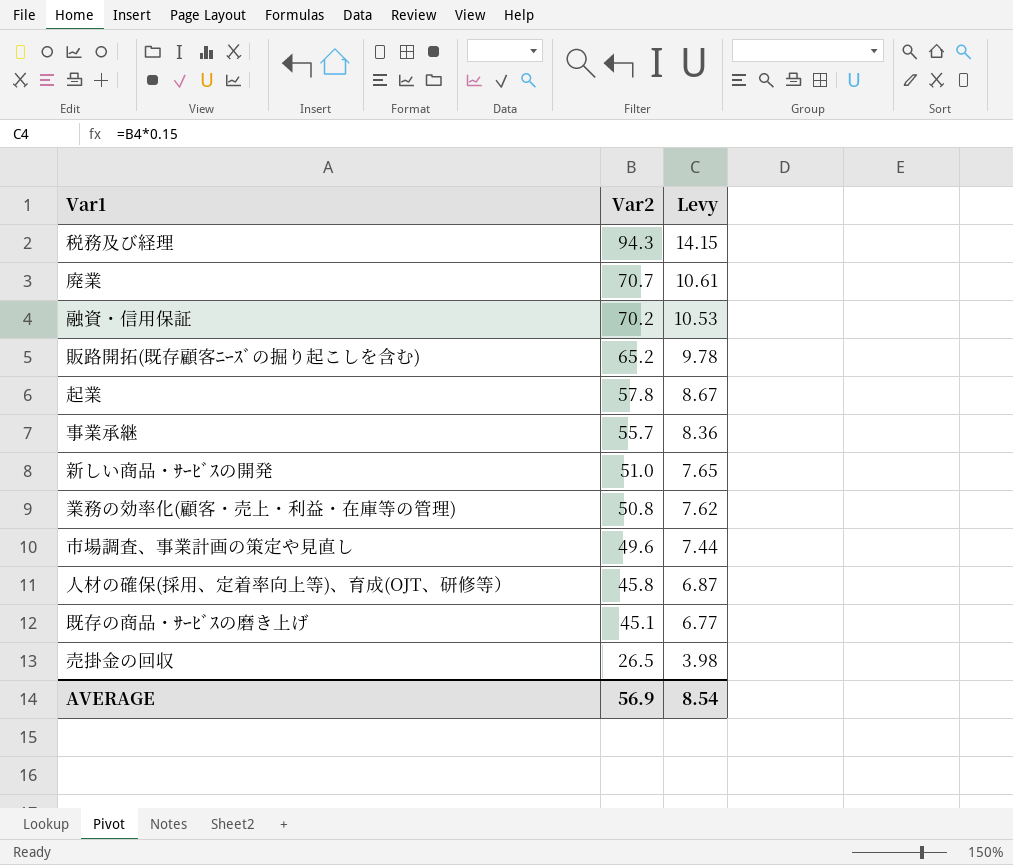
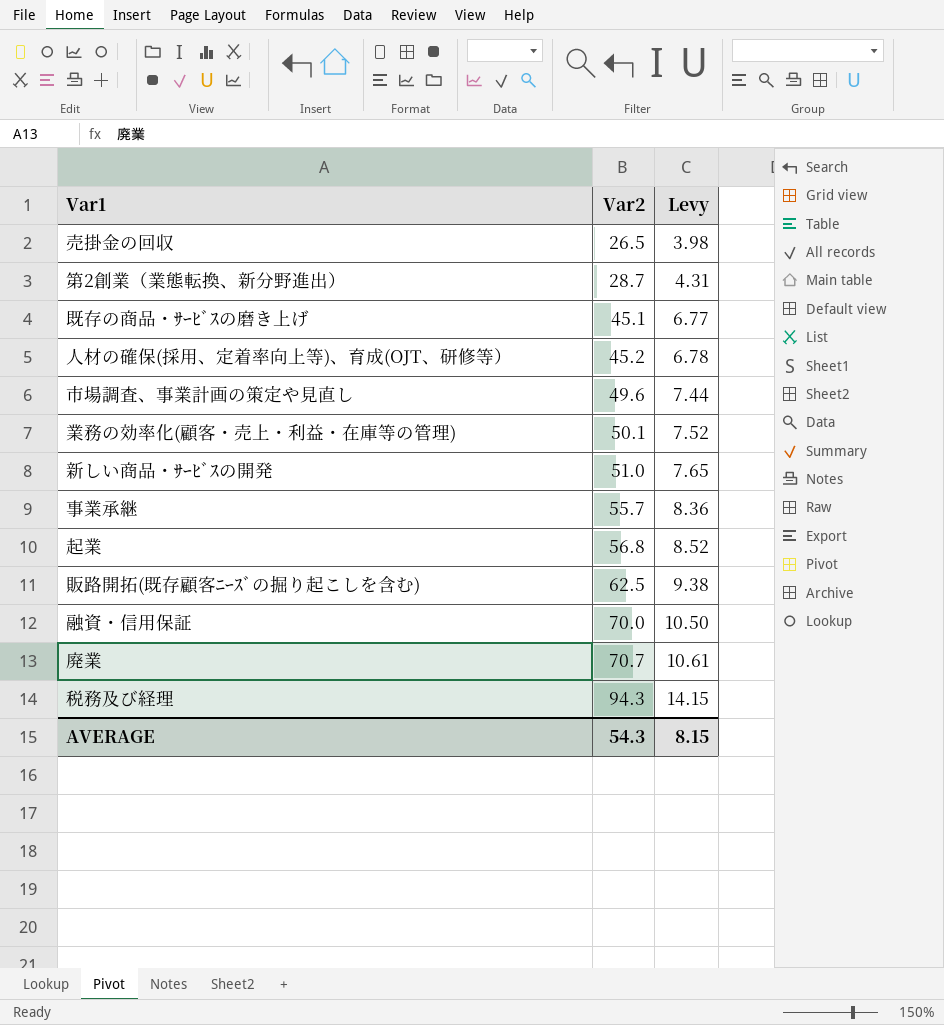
row order: Var2 descending -> Var2 ascending
row 第2創業（業態転換、新分野進出）: none -> 28.7 | 4.31
人材の確保(採用、定着率向上等)、育成(OJT、研修等） | Var2: 45.8 -> 45.2
人材の確保(採用、定着率向上等)、育成(OJT、研修等） | Levy: 6.87 -> 6.78
業務の効率化(顧客・売上・利益・在庫等の管理) | Var2: 50.8 -> 50.1
業務の効率化(顧客・売上・利益・在庫等の管理) | Levy: 7.62 -> 7.52
起業 | Var2: 57.8 -> 56.8
起業 | Levy: 8.67 -> 8.52
販路開拓(既存顧客ﾆｰｽﾞの掘り起こしを含む) | Var2: 65.2 -> 62.5
販路開拓(既存顧客ﾆｰｽﾞの掘り起こしを含む) | Levy: 9.78 -> 9.38
融資・信用保証 | Var2: 70.2 -> 70.0
融資・信用保証 | Levy: 10.53 -> 10.50
AVERAGE | Var2: 56.9 -> 54.3
AVERAGE | Levy: 8.54 -> 8.15

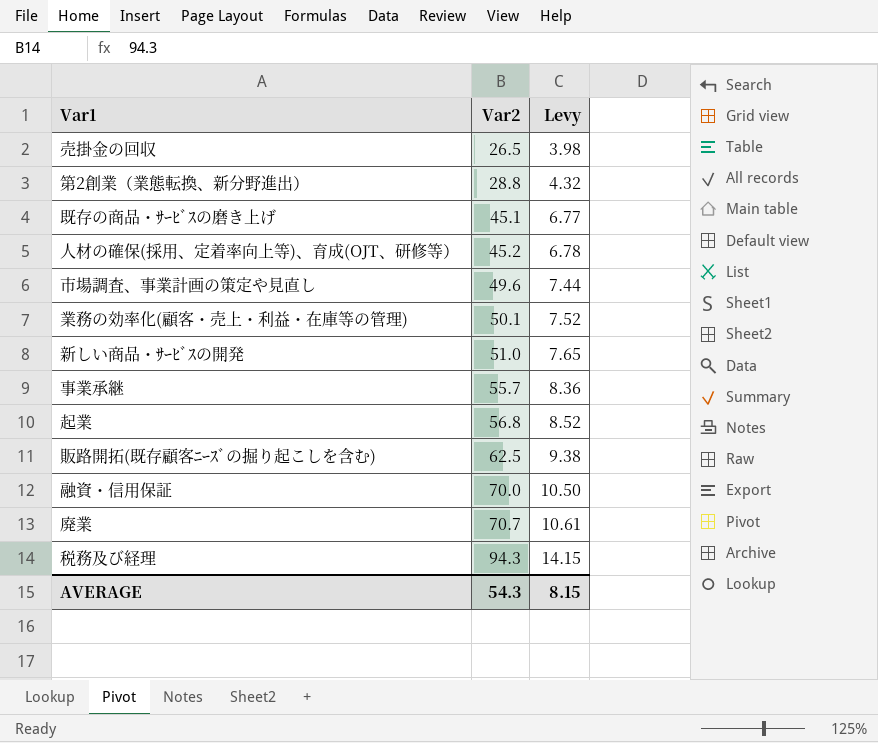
第2創業（業態転換、新分野進出） | Var2: 28.7 -> 28.8
第2創業（業態転換、新分野進出） | Levy: 4.31 -> 4.32

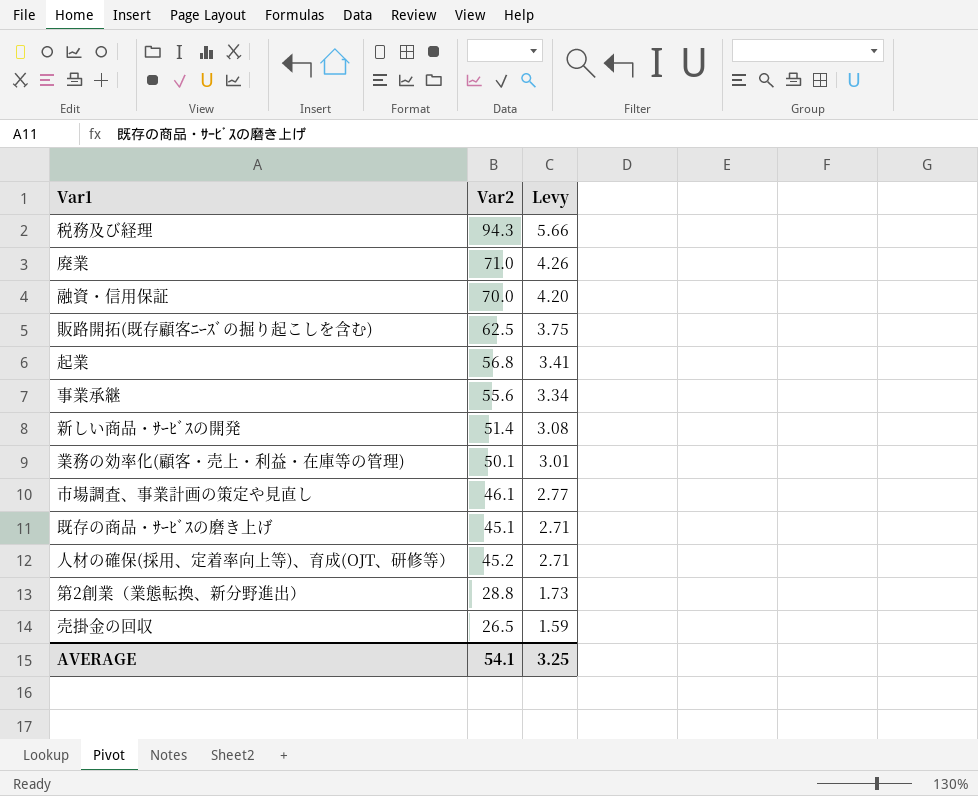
row order: Var2 ascending -> Levy descending
column Levy | formula: [Var2] * 0.15 -> [Var2] * 0.06
廃業 | Var2: 70.7 -> 71.0
事業承継 | Var2: 55.7 -> 55.6
新しい商品・ｻｰﾋﾞｽの開発 | Var2: 51.0 -> 51.4
市場調査、事業計画の策定や見直し | Var2: 49.6 -> 46.1
AVERAGE | Var2: 54.3 -> 54.1
AVERAGE | Levy: 8.15 -> 3.25

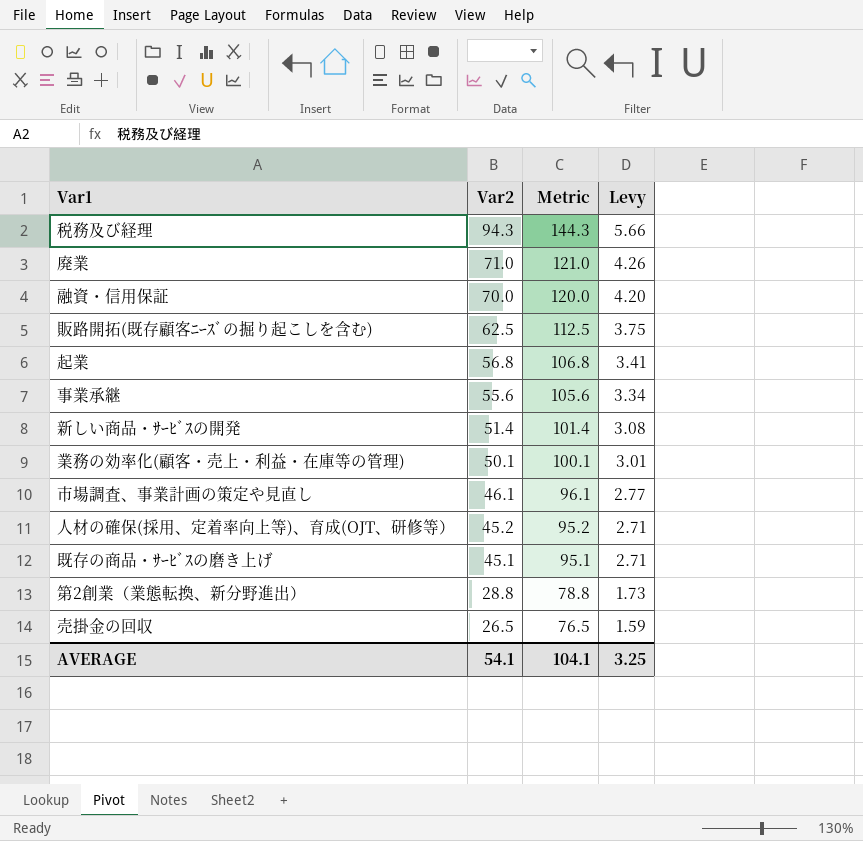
row order: Levy descending -> Var2 descending
column Metric | formula: none -> [Var2] + 50

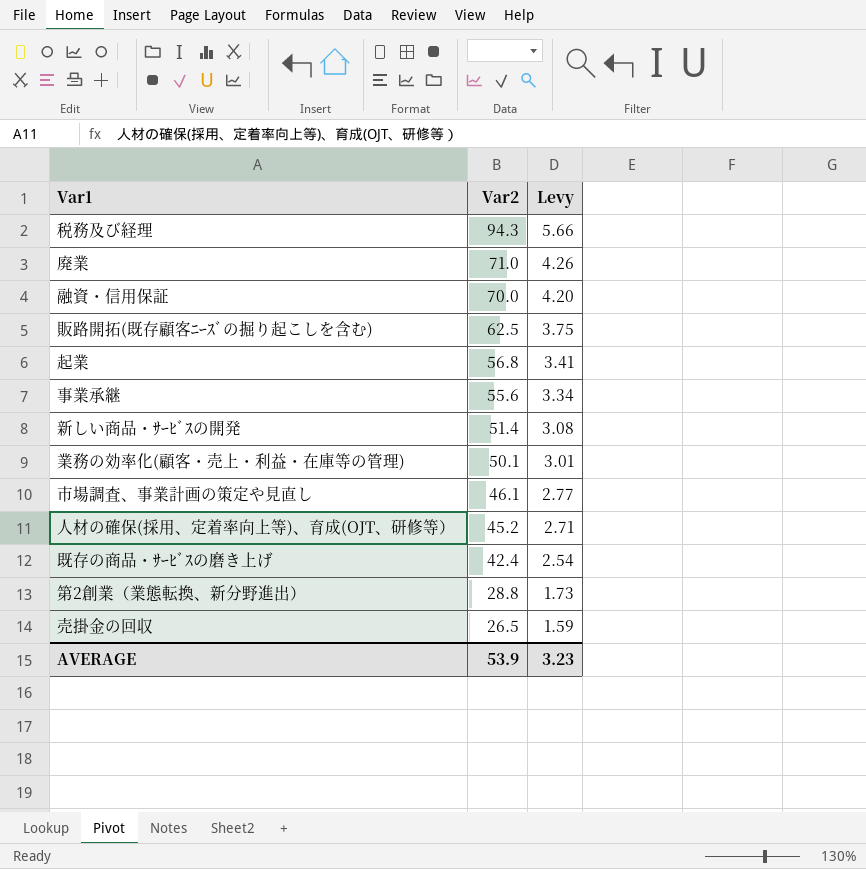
column Metric | formula: [Var2] + 50 -> none
既存の商品・ｻｰﾋﾞｽの磨き上げ | Var2: 45.1 -> 42.4
既存の商品・ｻｰﾋﾞｽの磨き上げ | Levy: 2.71 -> 2.54
AVERAGE | Var2: 54.1 -> 53.9
AVERAGE | Levy: 3.25 -> 3.23

